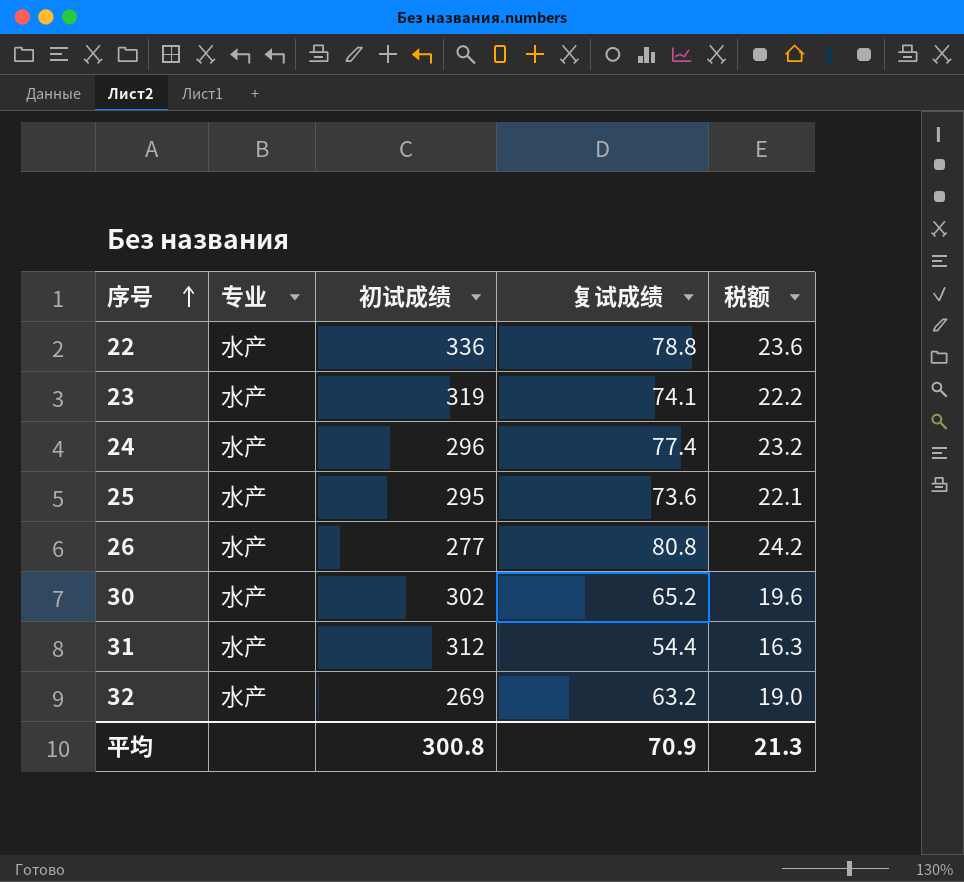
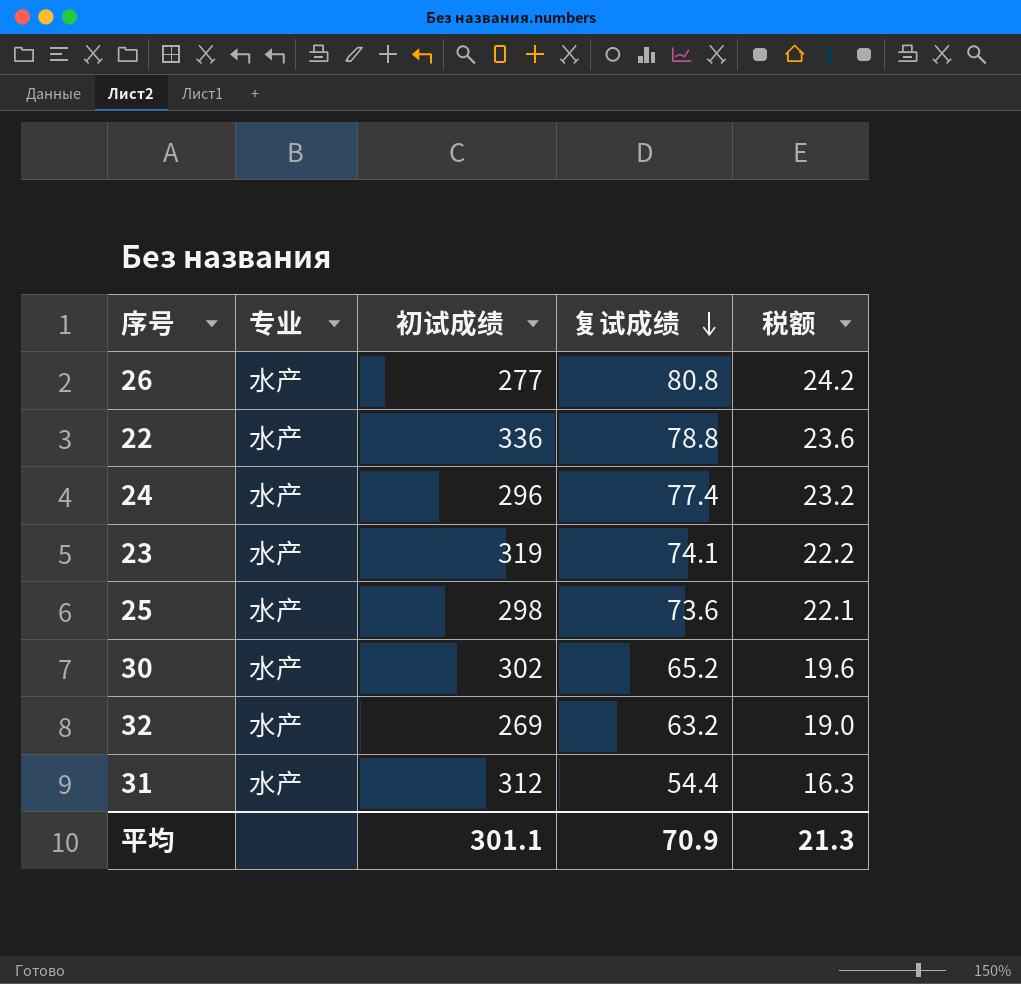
row order: 序号 ascending -> 复试成绩 descending
25 | 初试成绩: 295 -> 298
平均 | 初试成绩: 300.8 -> 301.1

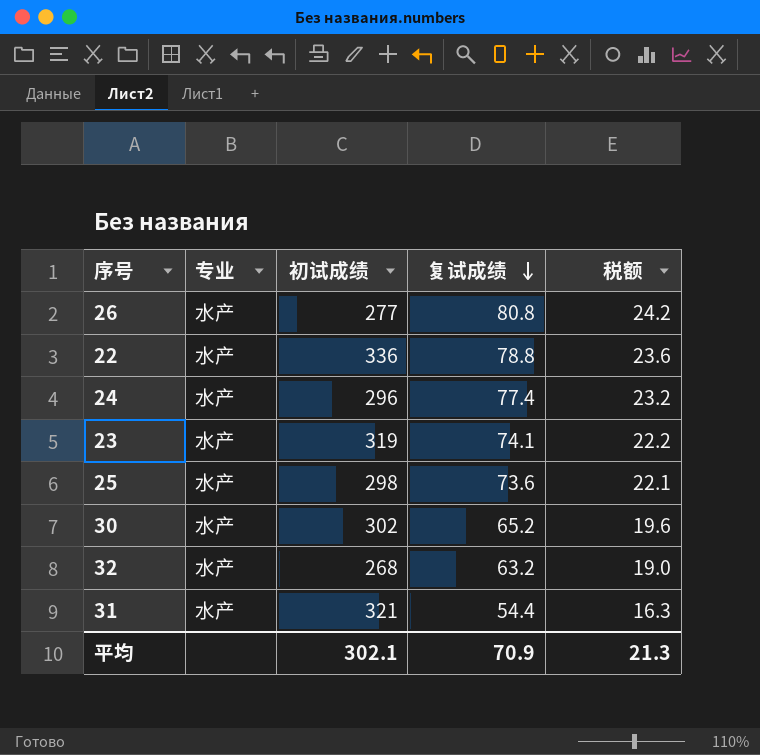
32 | 初试成绩: 269 -> 268
31 | 初试成绩: 312 -> 321
平均 | 初试成绩: 301.1 -> 302.1

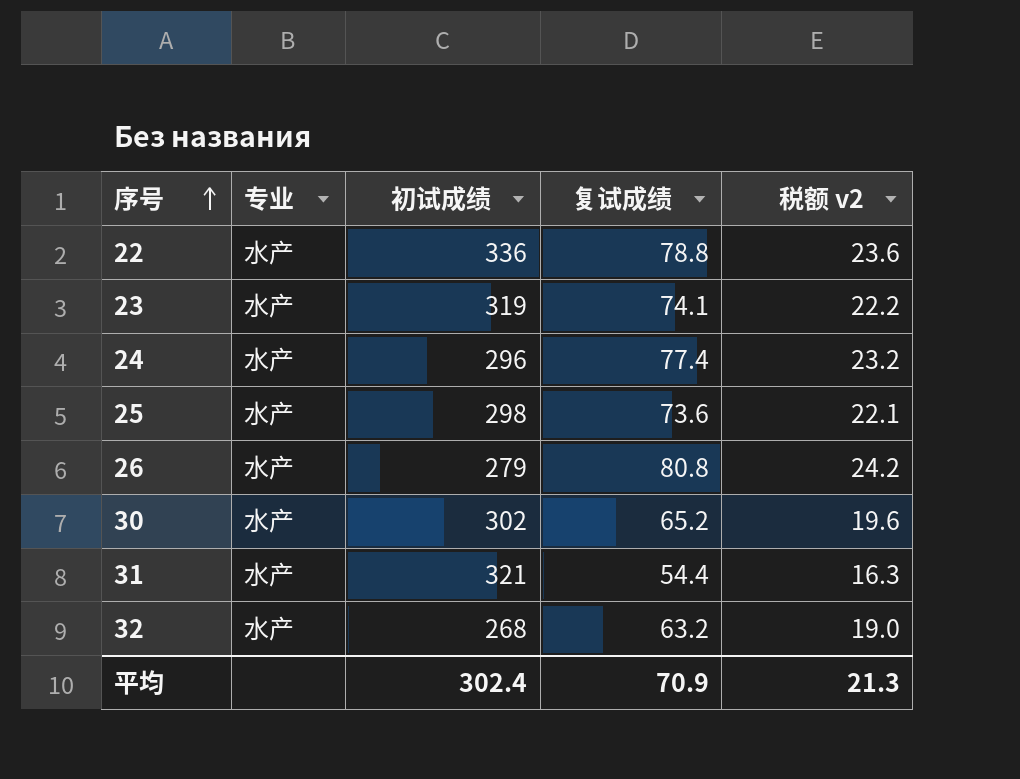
row order: 复试成绩 descending -> 序号 ascending
column name: 税额 -> 税额 v2
26 | 初试成绩: 277 -> 279
平均 | 初试成绩: 302.1 -> 302.4

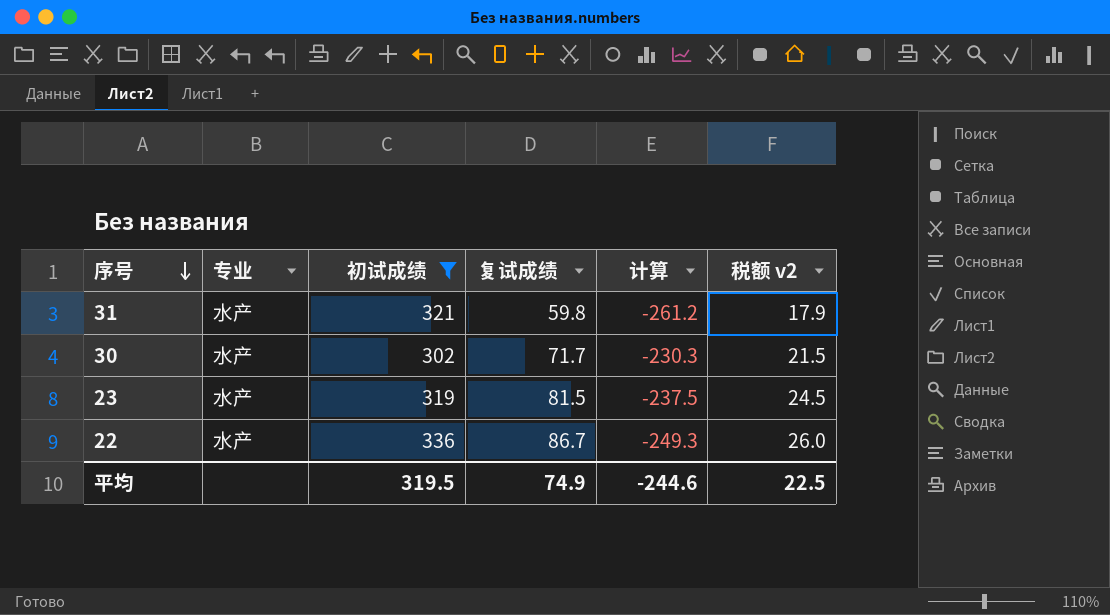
filter: none -> 初试成绩 >= 302
row order: 序号 ascending -> 序号 descending
column 计算 | formula: none -> [复试成绩] - [初试成绩]
31 | 复试成绩: 54.4 -> 59.8
31 | 税额 v2: 16.3 -> 17.9
30 | 复试成绩: 65.2 -> 71.7
30 | 税额 v2: 19.6 -> 21.5
23 | 复试成绩: 74.1 -> 81.5
23 | 税额 v2: 22.2 -> 24.5
22 | 复试成绩: 78.8 -> 86.7
22 | 税额 v2: 23.6 -> 26.0
平均 | 初试成绩: 302.4 -> 319.5
平均 | 复试成绩: 70.9 -> 74.9
平均 | 税额 v2: 21.3 -> 22.5

